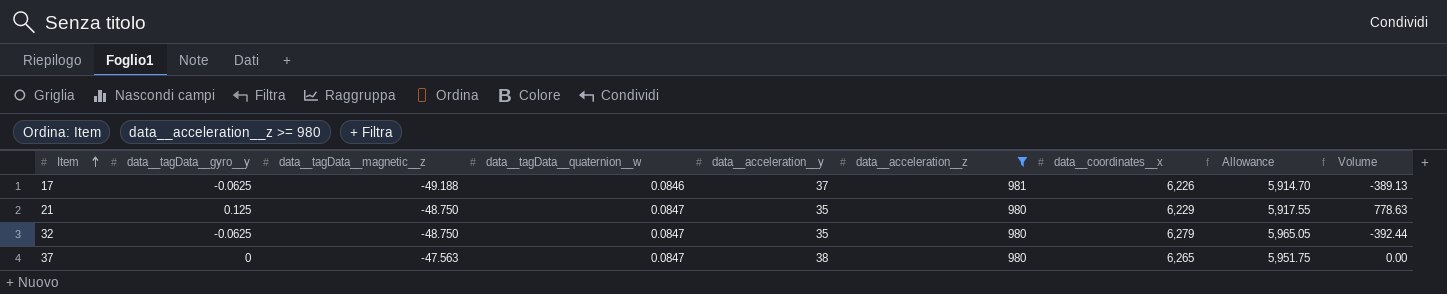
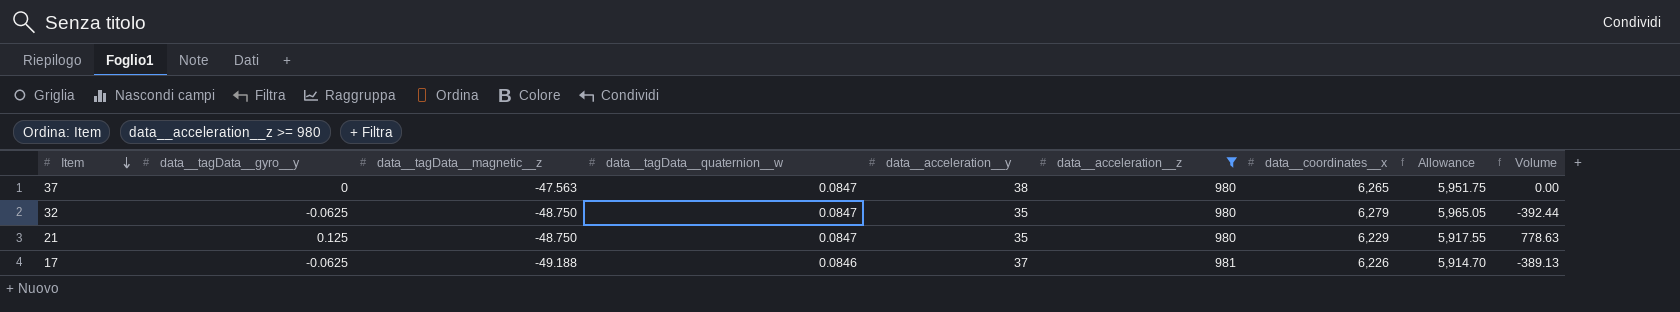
row order: Item ascending -> Item descending

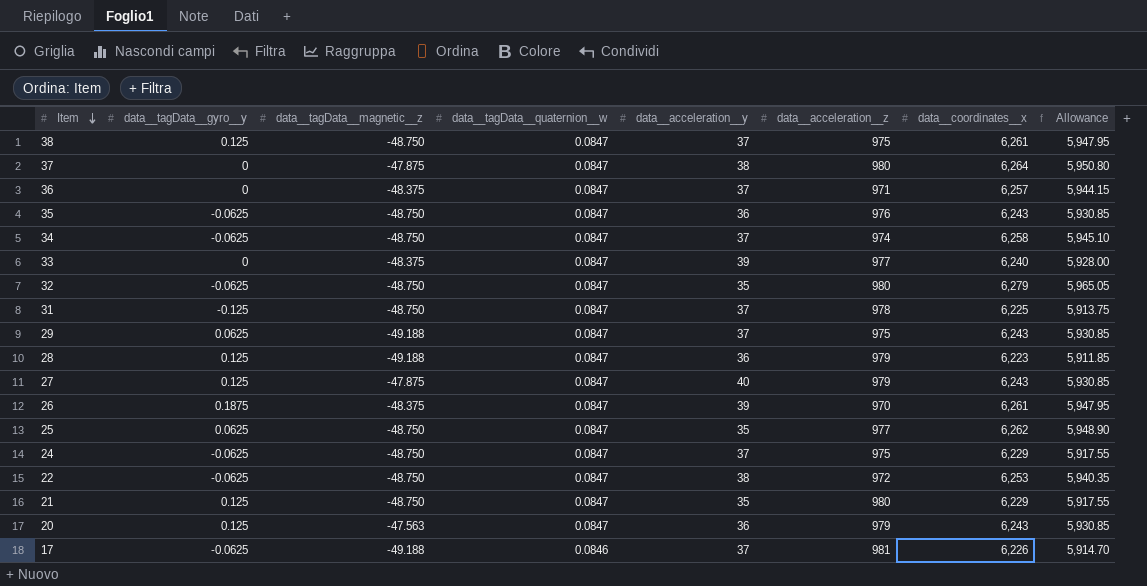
filter: data__acceleration__z >= 980 -> none
column Volume | formula: [data__tagData__gyro__y] * [data__coordinates__x] -> none
37 | data__tagData__magnetic__z: -47.563 -> -47.875
37 | data__coordinates__x: 6,265 -> 6,264
37 | Allowance: 5,951.75 -> 5,950.80

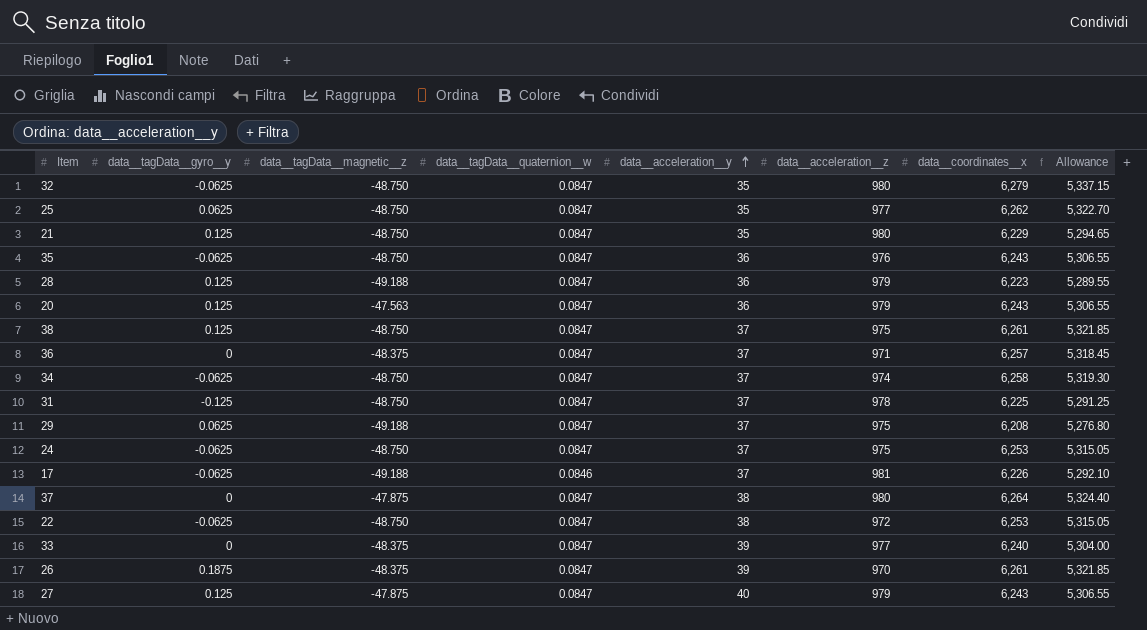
row order: Item descending -> data__acceleration__y ascending
column Allowance | formula: [data__coordinates__x] * 0.95 -> [data__coordinates__x] * 0.85
29 | data__coordinates__x: 6,243 -> 6,208
24 | data__coordinates__x: 6,229 -> 6,253

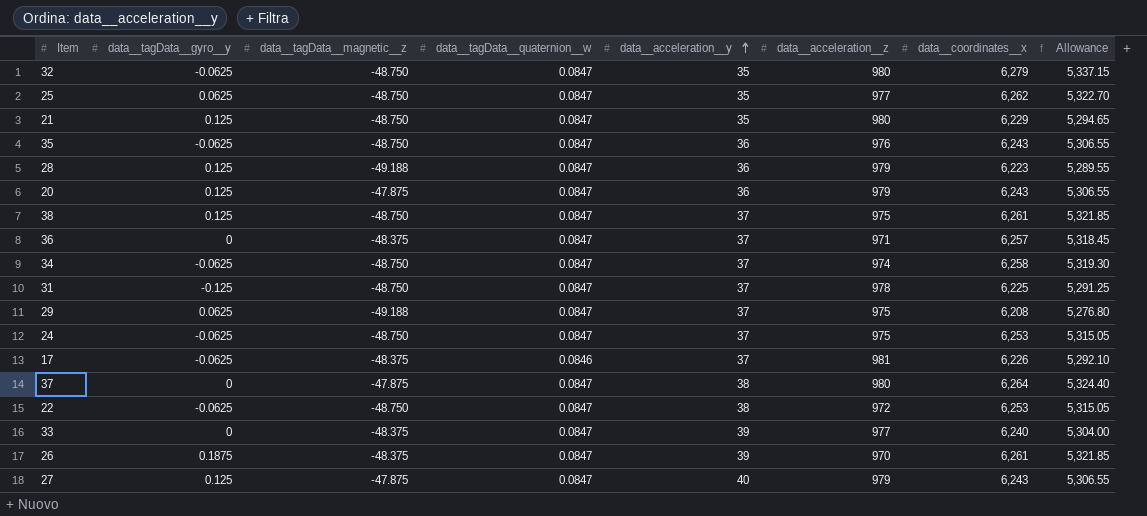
20 | data__tagData__magnetic__z: -47.563 -> -47.875
17 | data__tagData__magnetic__z: -49.188 -> -48.375

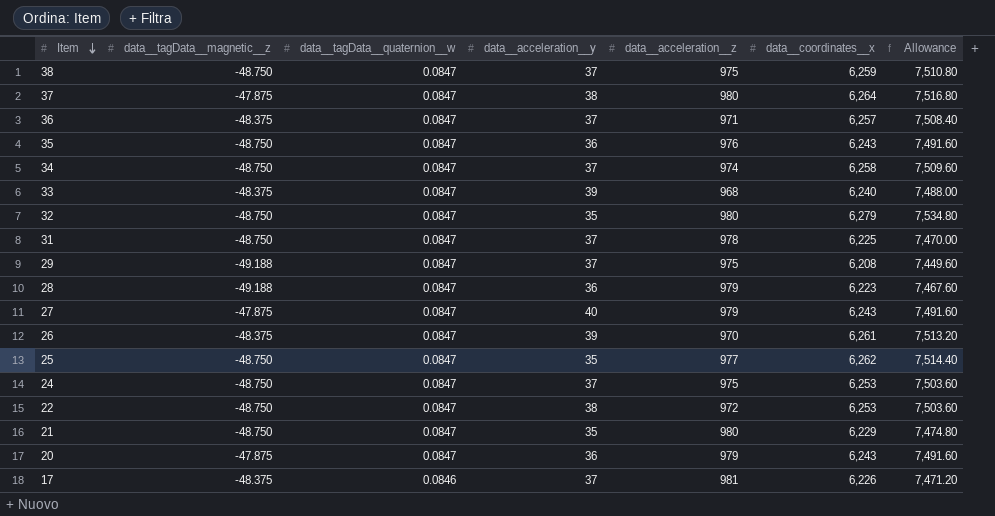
row order: data__acceleration__y ascending -> Item descending
column data__tagData__gyro__y | position: 2 -> none
column Allowance | formula: [data__coordinates__x] * 0.85 -> [data__coordinates__x] * 1.2
38 | data__coordinates__x: 6,261 -> 6,259
33 | data__acceleration__z: 977 -> 968

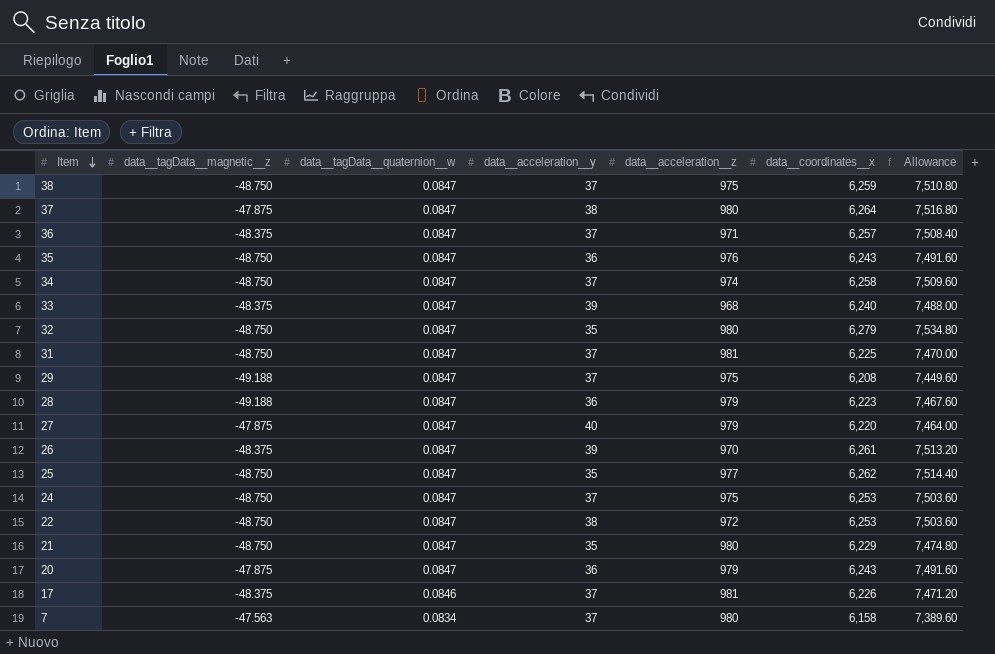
31 | data__acceleration__z: 978 -> 981
27 | data__coordinates__x: 6,243 -> 6,220
27 | Allowance: 7,491.60 -> 7,464.00
row 7: none -> -47.563 | 0.0834 | 37 | 980 | 6,158 | 7,389.60

